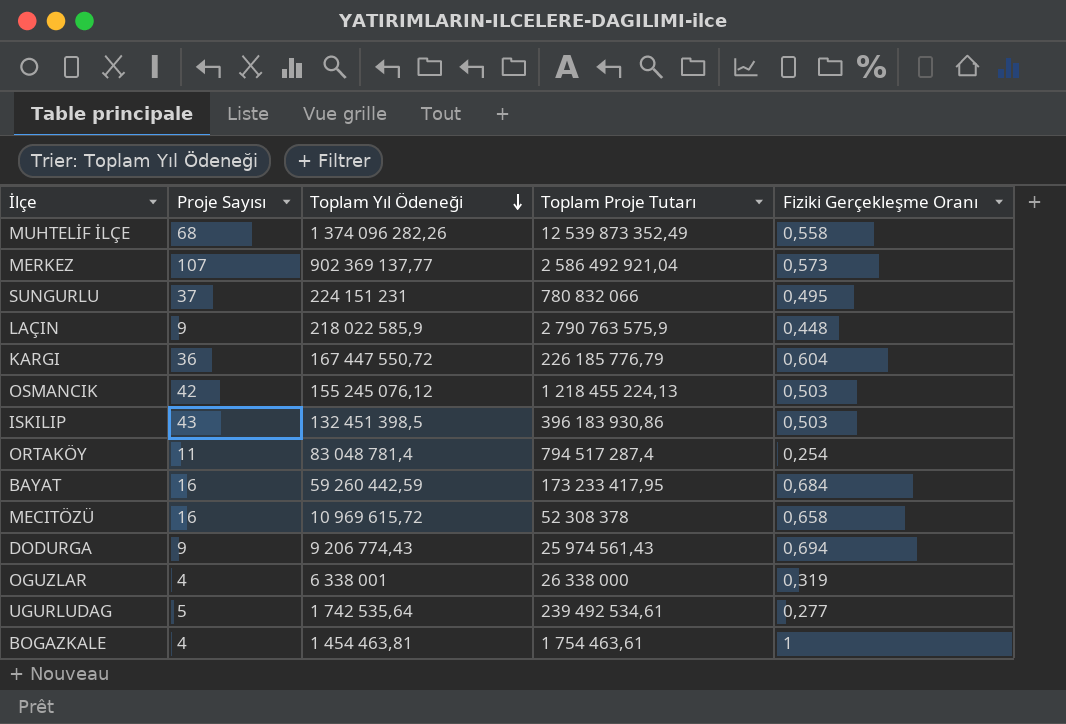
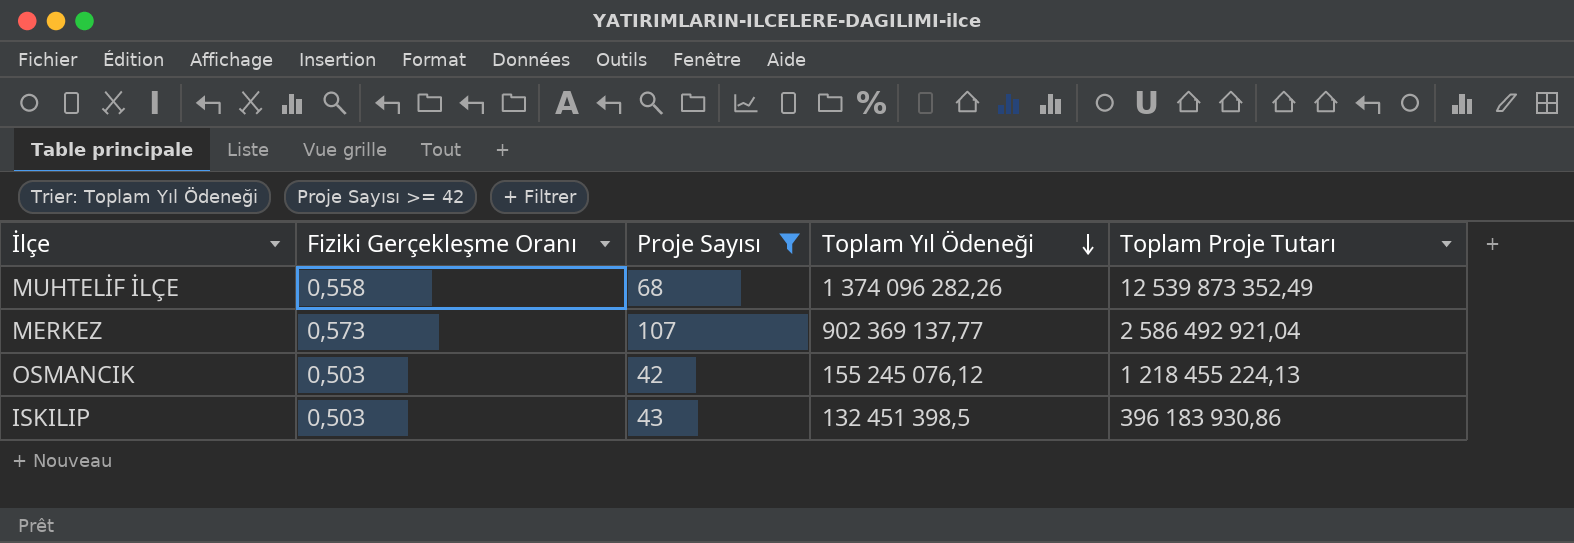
filter: none -> Proje Sayısı >= 42
column Fiziki Gerçekleşme Oranı | position: 5 -> 2

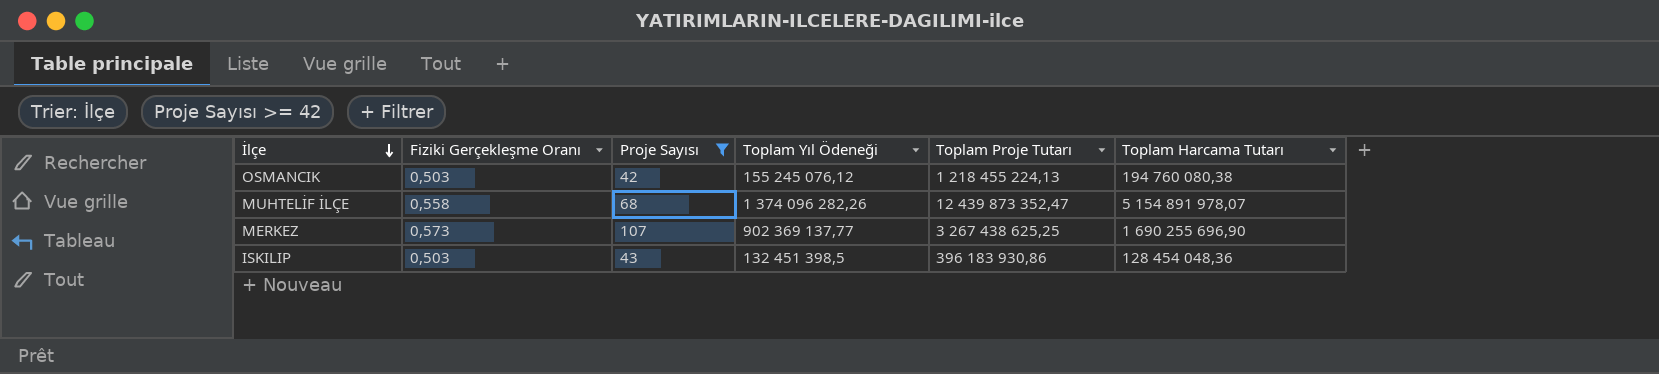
row order: Toplam Yıl Ödeneği descending -> İlçe descending
column Toplam Harcama Tutarı | position: none -> 6
MUHTELİF İLÇE | Toplam Proje Tutarı: 12 539 873 352,49 -> 12 439 873 352,47
MERKEZ | Toplam Proje Tutarı: 2 586 492 921,04 -> 3 267 438 625,25

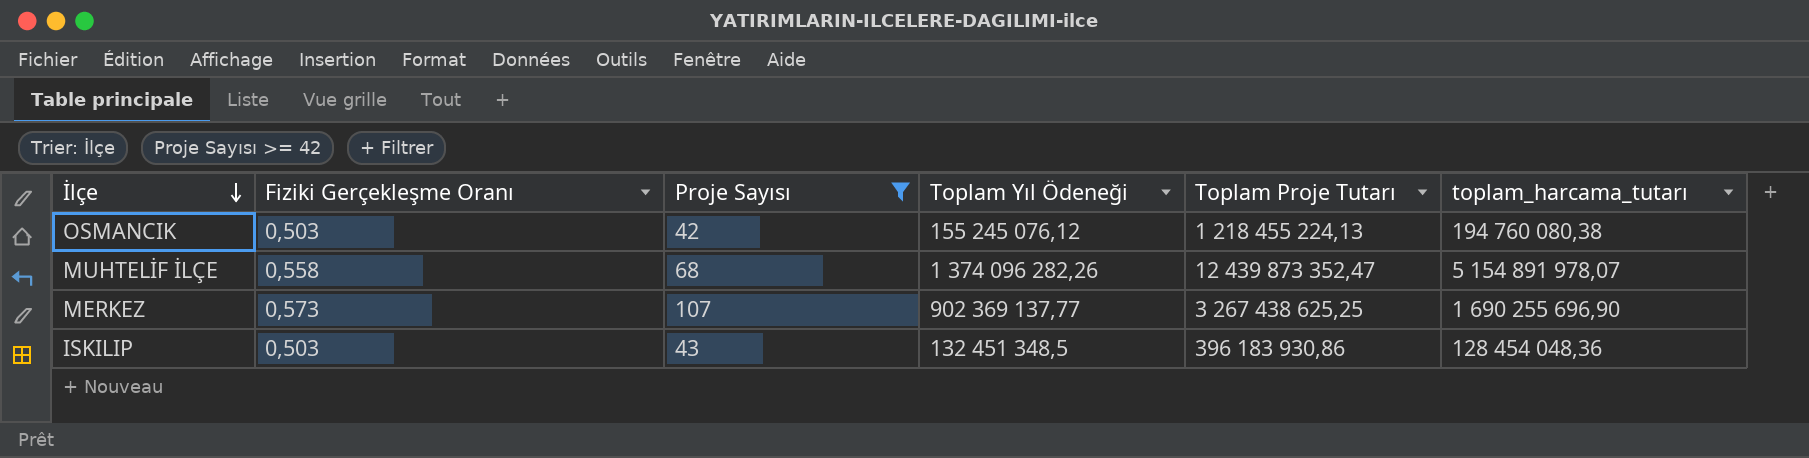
column name: Toplam Harcama Tutarı -> toplam_harcama_tutarı
ISKILIP | Toplam Yıl Ödeneği: 132 451 398,5 -> 132 451 348,5

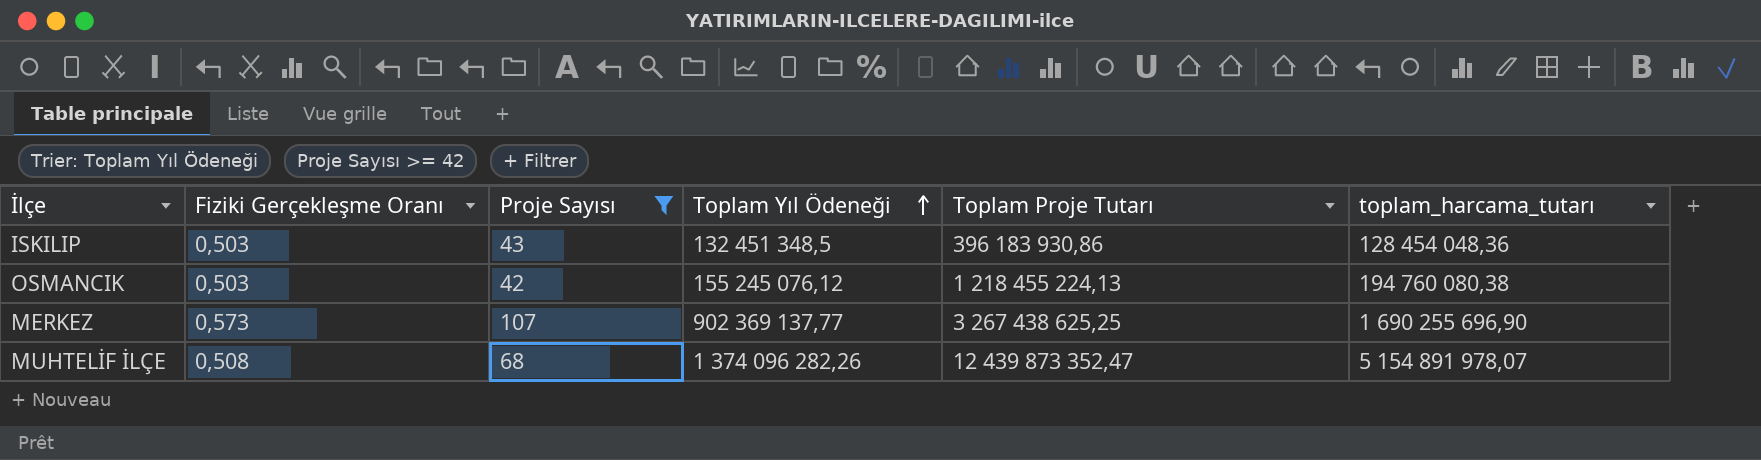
row order: İlçe descending -> Toplam Yıl Ödeneği ascending
MUHTELİF İLÇE | Fiziki Gerçekleşme Oranı: 0,558 -> 0,508

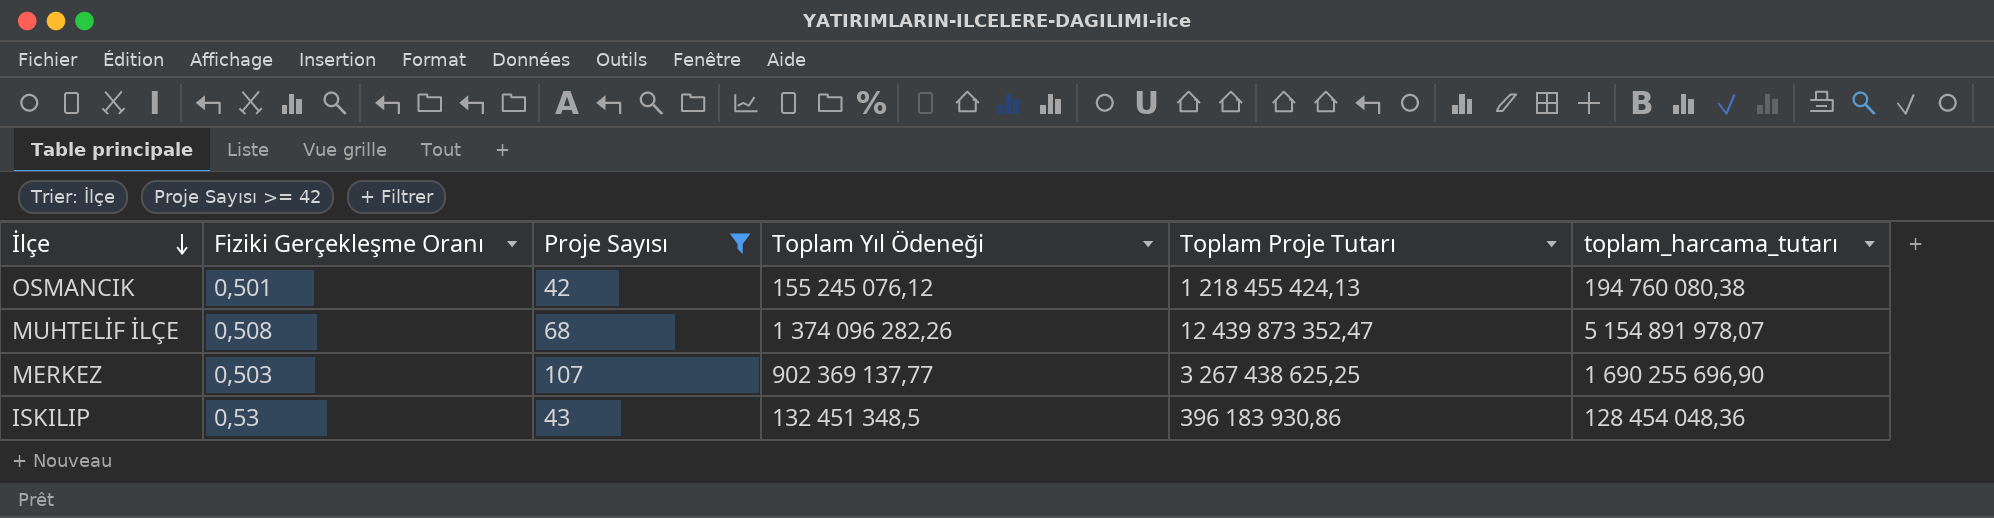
row order: Toplam Yıl Ödeneği ascending -> İlçe descending
OSMANCIK | Fiziki Gerçekleşme Oranı: 0,503 -> 0,501
OSMANCIK | Toplam Proje Tutarı: 1 218 455 224,13 -> 1 218 455 424,13
MERKEZ | Fiziki Gerçekleşme Oranı: 0,573 -> 0,503
ISKILIP | Fiziki Gerçekleşme Oranı: 0,503 -> 0,53

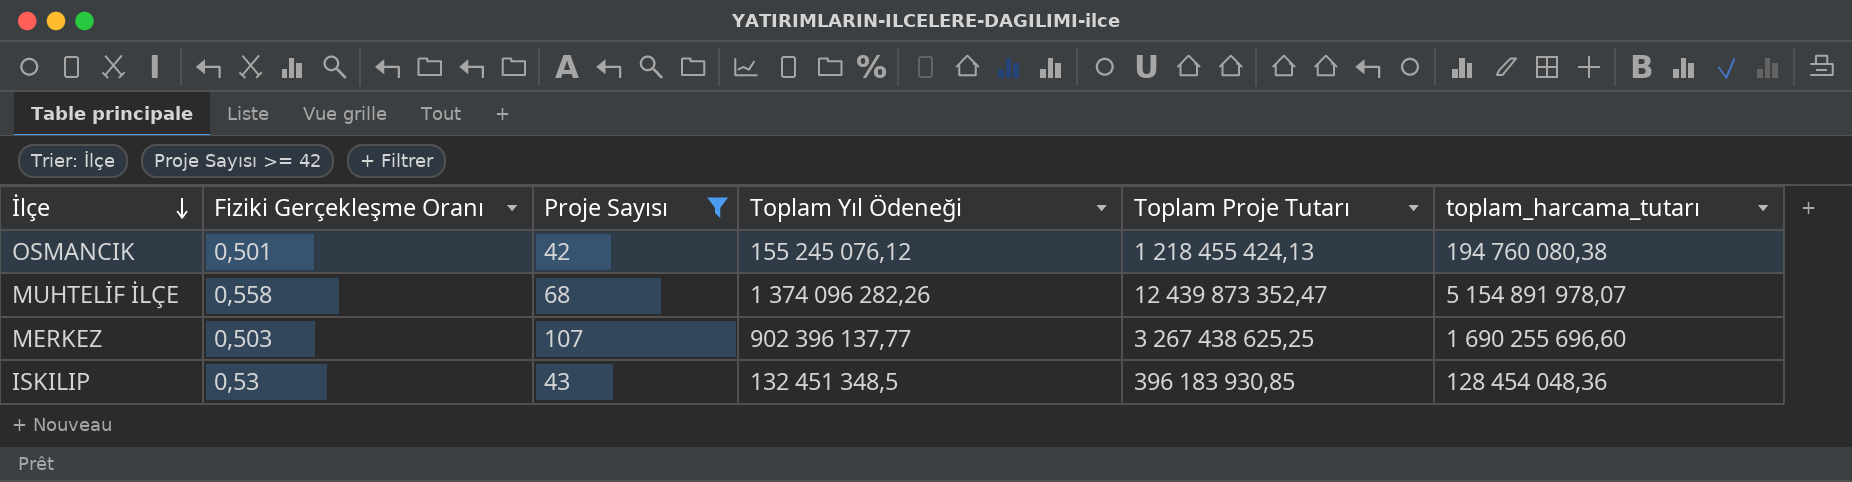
MUHTELİF İLÇE | Fiziki Gerçekleşme Oranı: 0,508 -> 0,558
MERKEZ | Toplam Yıl Ödeneği: 902 369 137,77 -> 902 396 137,77
MERKEZ | toplam_harcama_tutarı: 1 690 255 696,90 -> 1 690 255 696,60
ISKILIP | Toplam Proje Tutarı: 396 183 930,86 -> 396 183 930,85

